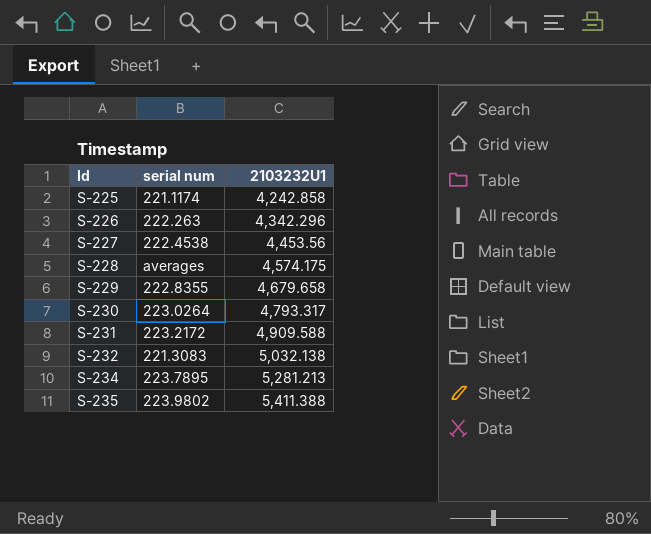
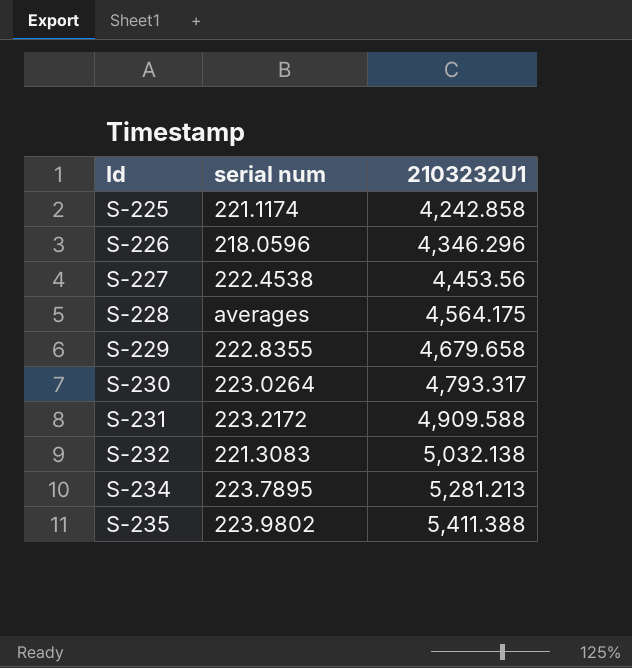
S-226 | serial num: 222.263 -> 218.0596
S-226 | 2103232U1: 4,342.296 -> 4,346.296
S-228 | 2103232U1: 4,574.175 -> 4,564.175

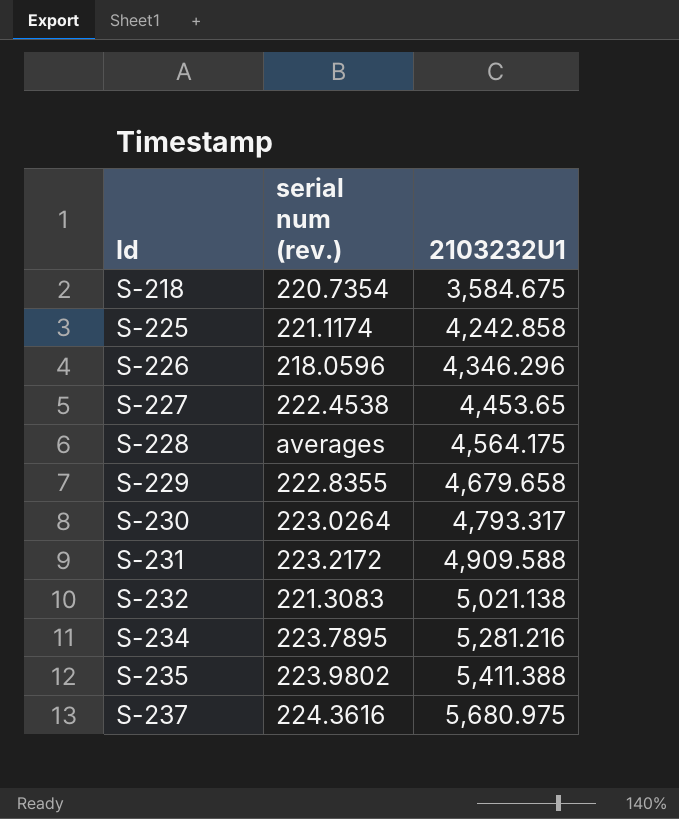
column name: serial num -> serial num (rev.)
row S-218: none -> 220.7354 | 3,584.675
S-227 | 2103232U1: 4,453.56 -> 4,453.65
S-232 | 2103232U1: 5,032.138 -> 5,021.138
S-234 | 2103232U1: 5,281.213 -> 5,281.216
row S-237: none -> 224.3616 | 5,680.975

